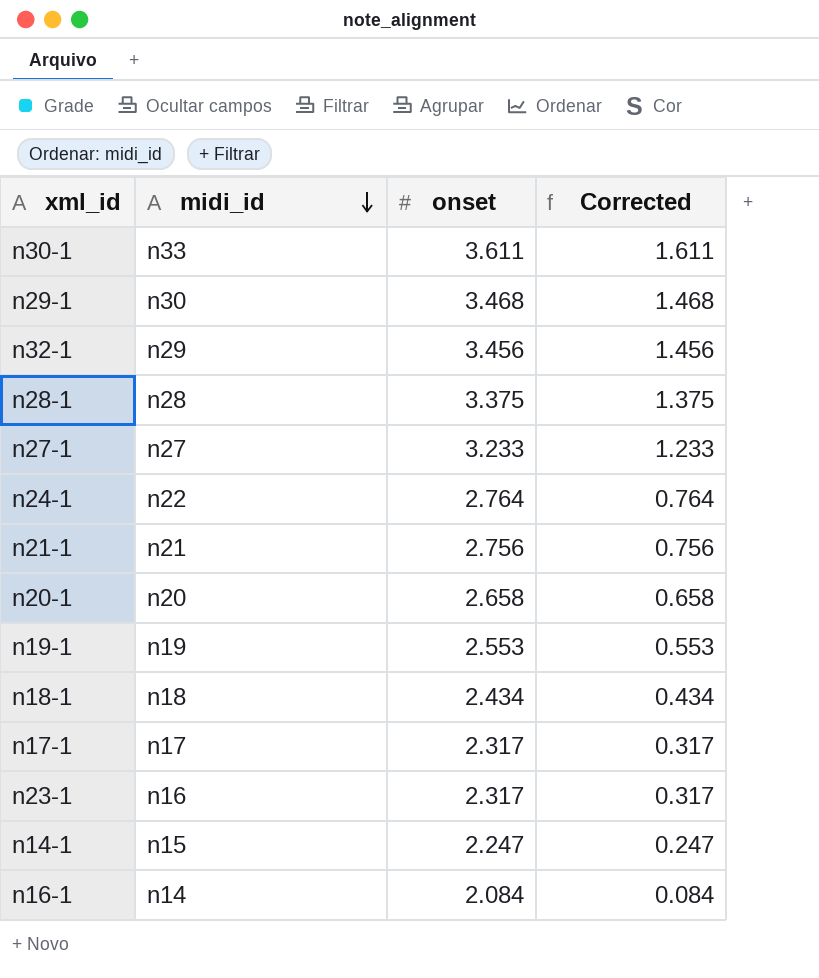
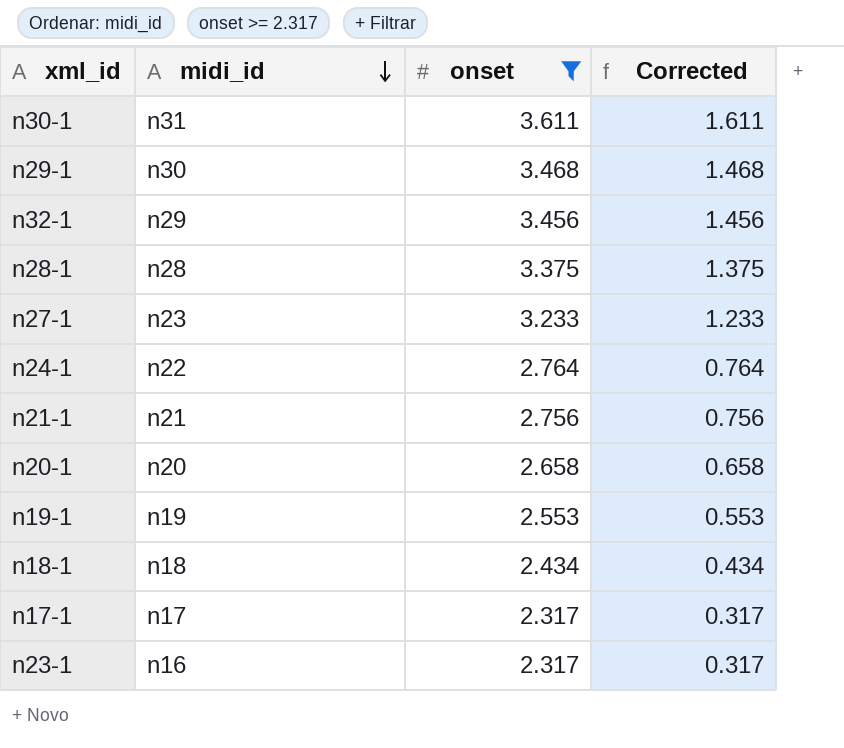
filter: none -> onset >= 2.317
n30-1 | midi_id: n33 -> n31
n27-1 | midi_id: n27 -> n23

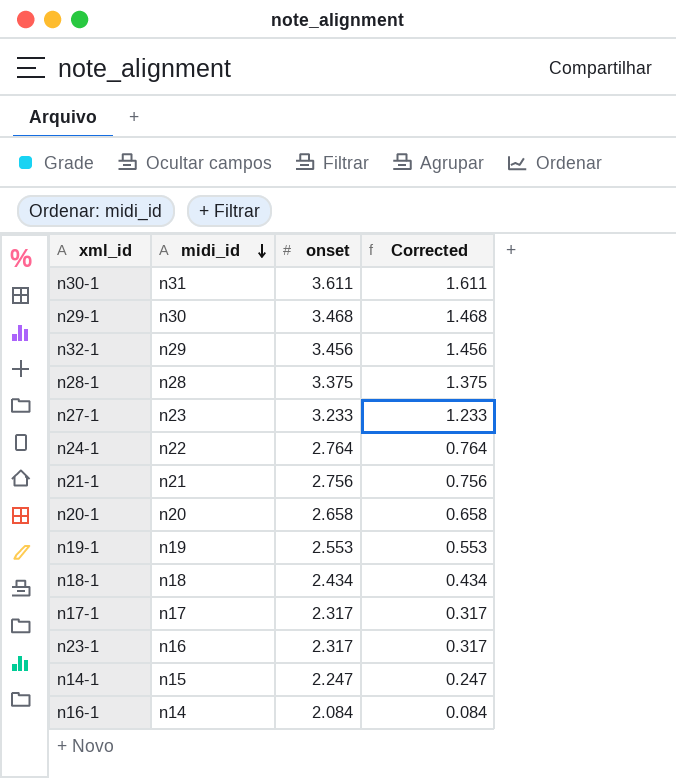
filter: onset >= 2.317 -> none

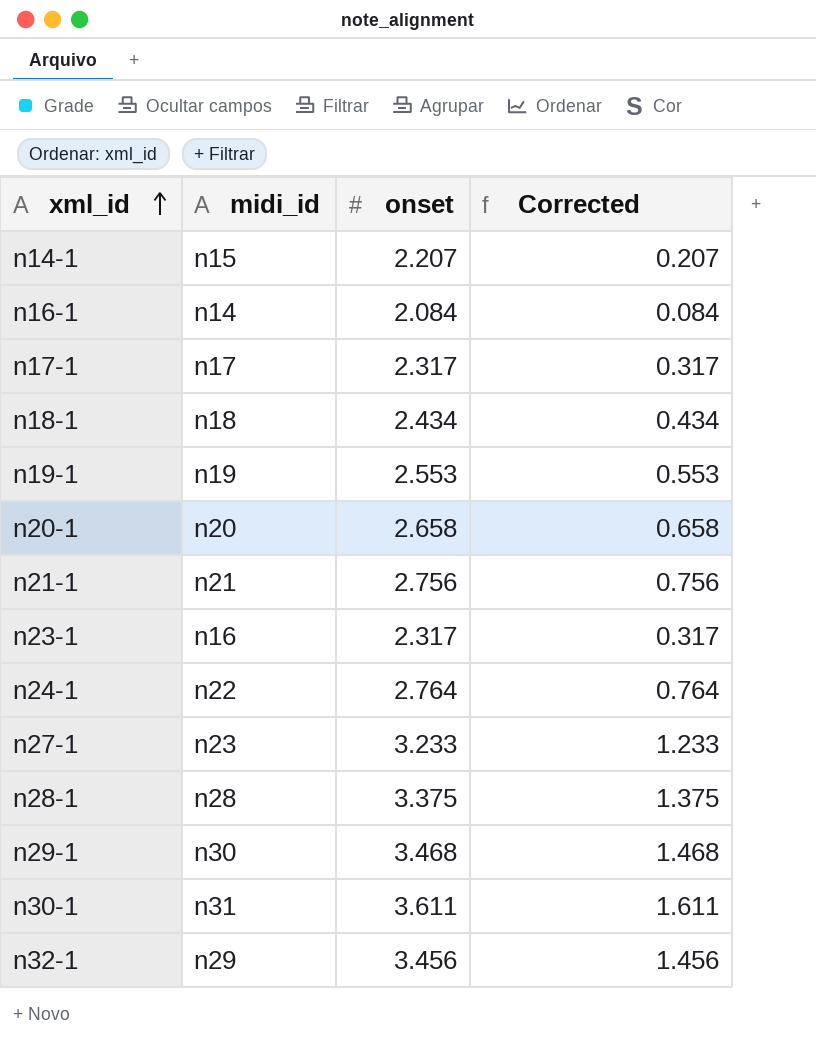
row order: midi_id descending -> xml_id ascending
n14-1 | onset: 2.247 -> 2.207
n14-1 | Corrected: 0.247 -> 0.207

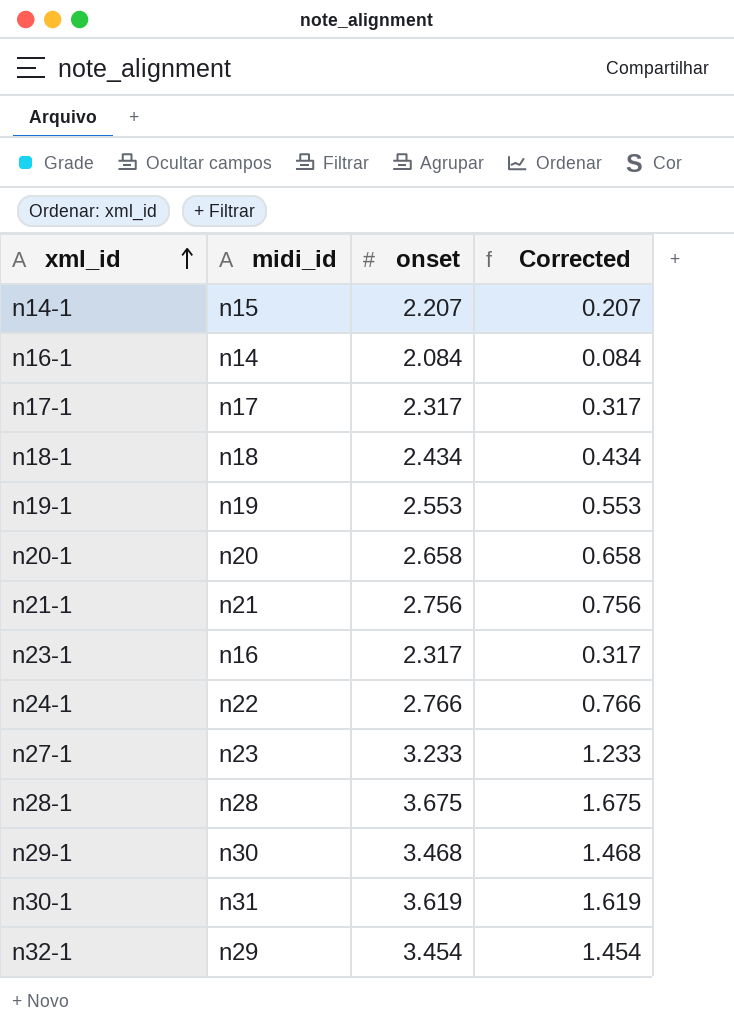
n24-1 | onset: 2.764 -> 2.766
n24-1 | Corrected: 0.764 -> 0.766
n28-1 | onset: 3.375 -> 3.675
n28-1 | Corrected: 1.375 -> 1.675
n30-1 | onset: 3.611 -> 3.619
n30-1 | Corrected: 1.611 -> 1.619
n32-1 | onset: 3.456 -> 3.454
n32-1 | Corrected: 1.456 -> 1.454

